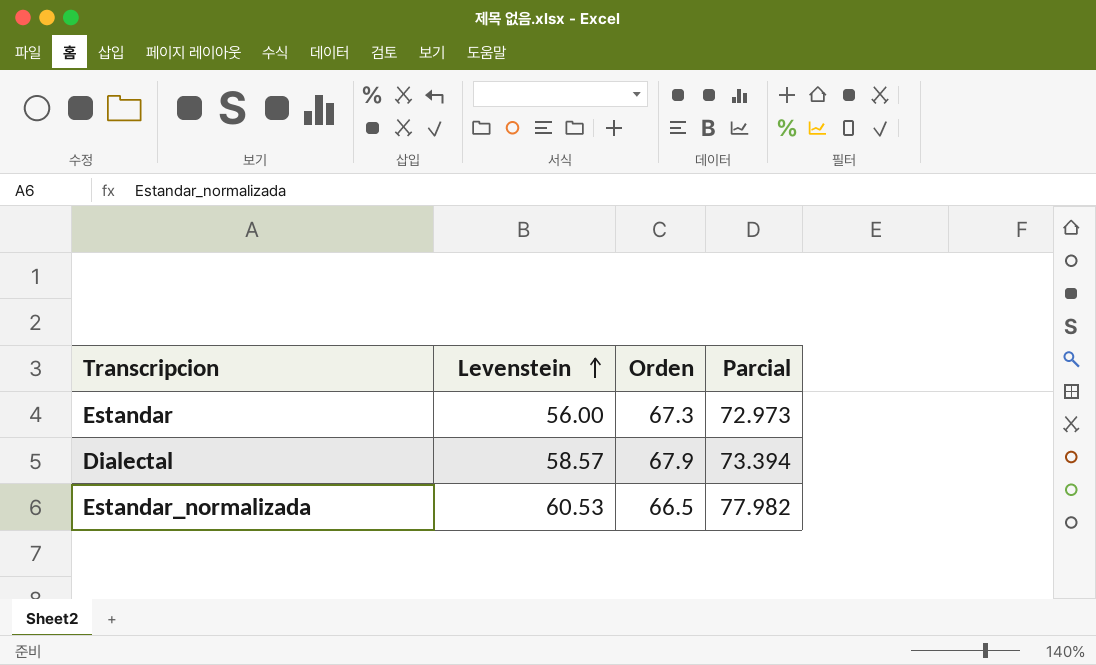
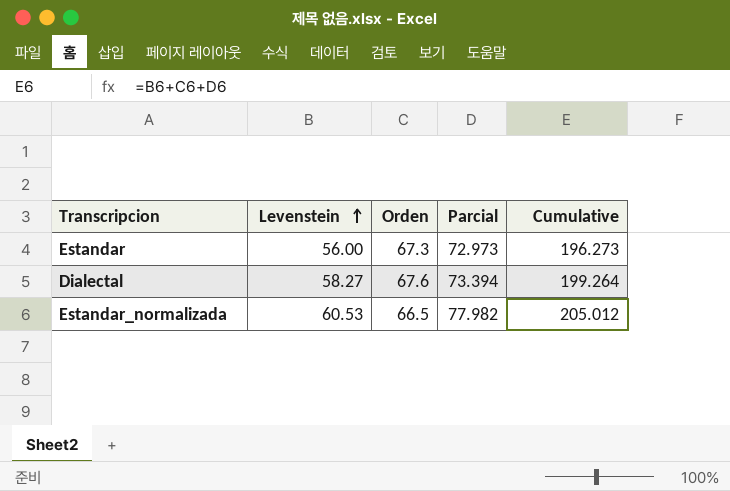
column Cumulative | formula: none -> [Levenstein] + [Orden] + [Parcial]
Dialectal | Levenstein: 58.57 -> 58.27
Dialectal | Orden: 67.9 -> 67.6

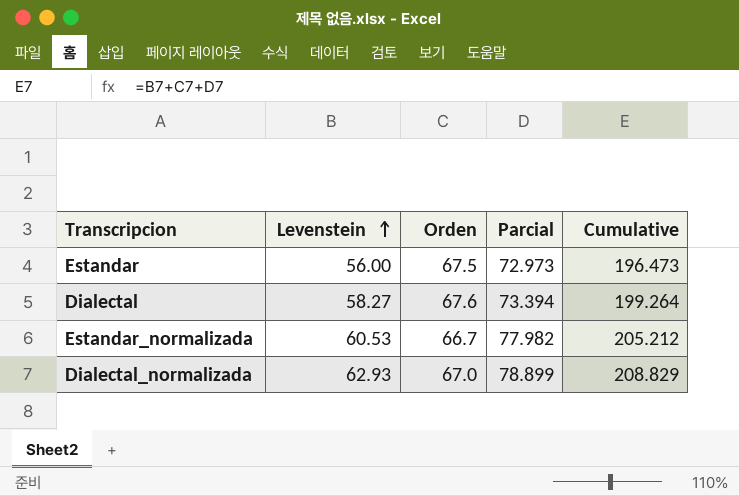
Estandar | Orden: 67.3 -> 67.5
Estandar | Cumulative: 196.273 -> 196.473
Estandar_normalizada | Orden: 66.5 -> 66.7
Estandar_normalizada | Cumulative: 205.012 -> 205.212
row Dialectal_normalizada: none -> 62.93 | 67.0 | 78.899 | 208.829

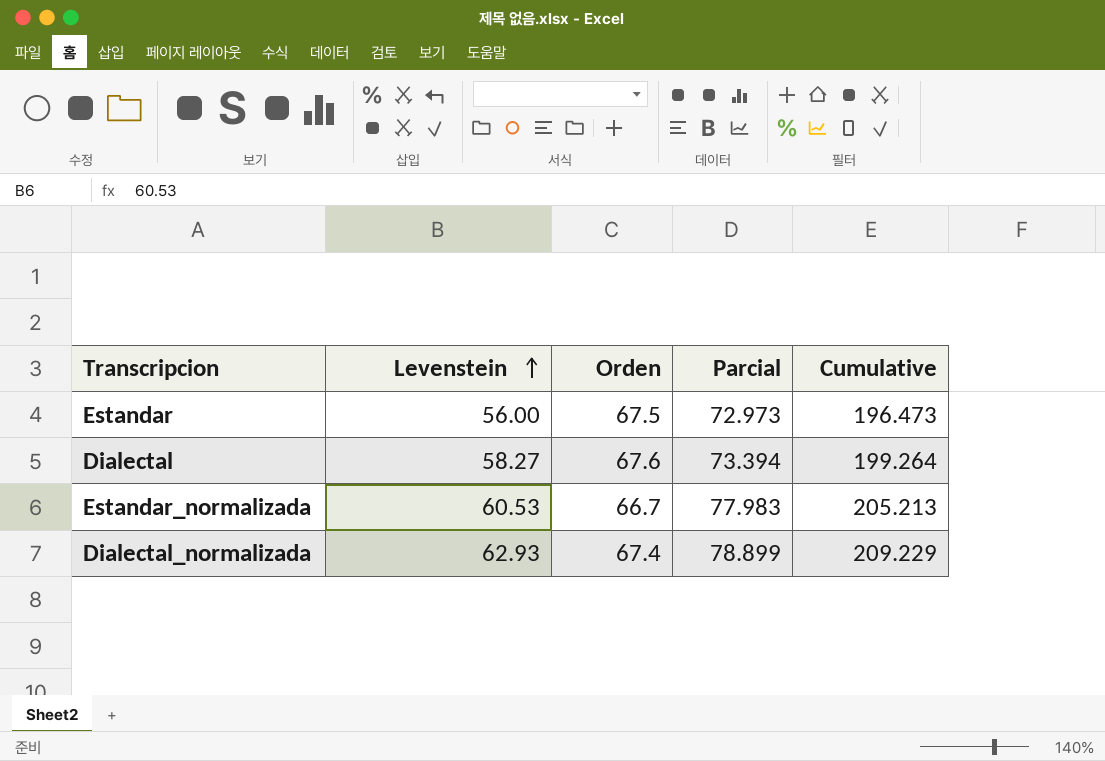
Estandar_normalizada | Parcial: 77.982 -> 77.983
Estandar_normalizada | Cumulative: 205.212 -> 205.213
Dialectal_normalizada | Orden: 67.0 -> 67.4
Dialectal_normalizada | Cumulative: 208.829 -> 209.229

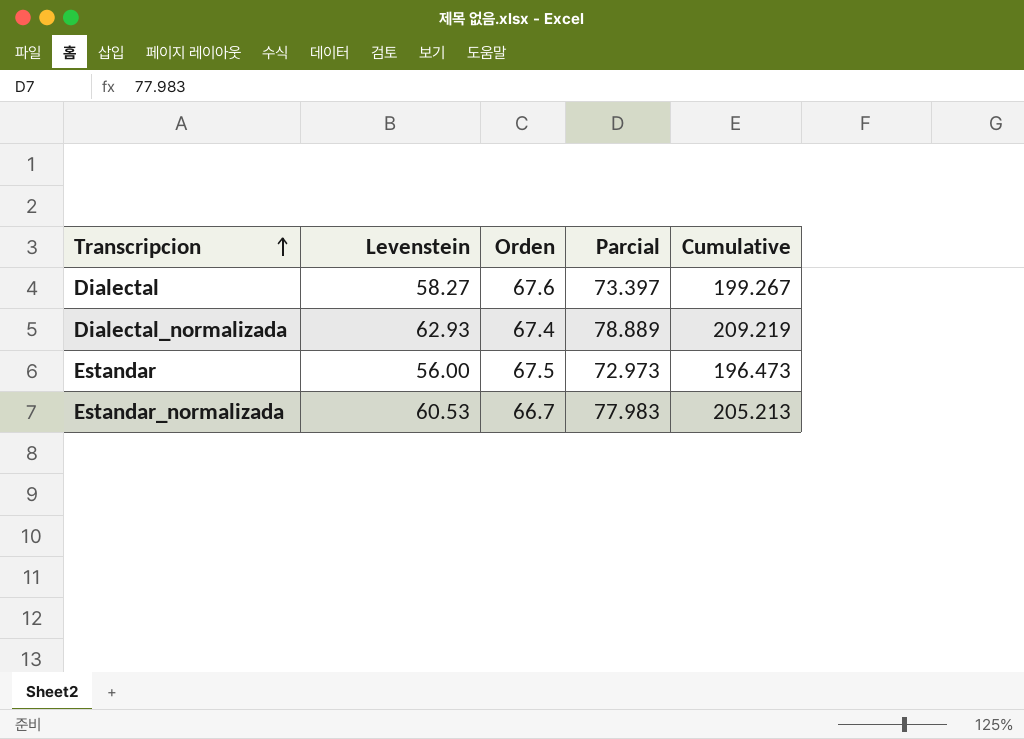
row order: Levenstein ascending -> Transcripcion ascending
Dialectal | Parcial: 73.394 -> 73.397
Dialectal | Cumulative: 199.264 -> 199.267
Dialectal_normalizada | Parcial: 78.899 -> 78.889
Dialectal_normalizada | Cumulative: 209.229 -> 209.219

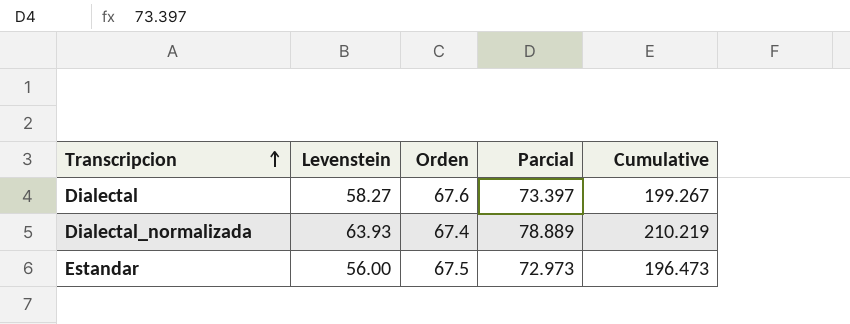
row Estandar_normalizada: 60.53 | 66.7 | 77.983 | 205.213 -> none
Dialectal_normalizada | Levenstein: 62.93 -> 63.93
Dialectal_normalizada | Cumulative: 209.219 -> 210.219

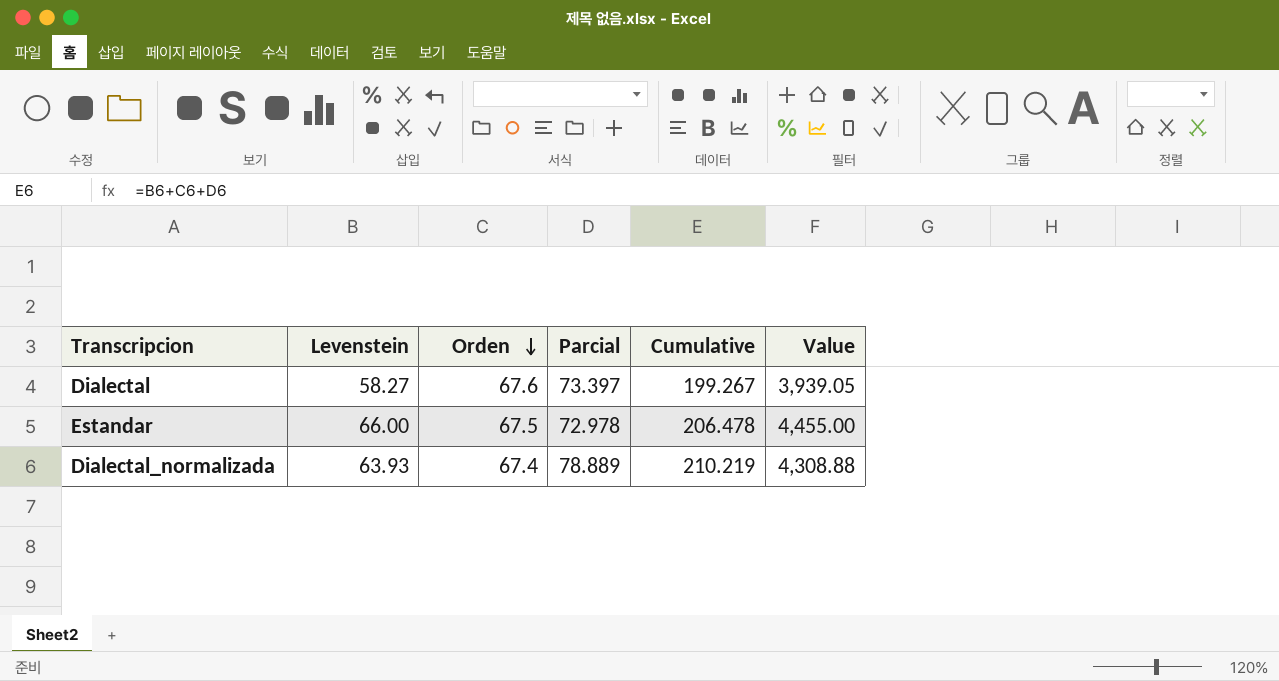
row order: Transcripcion ascending -> Orden descending
column Value | formula: none -> [Levenstein] * [Orden]
Estandar | Levenstein: 56.00 -> 66.00
Estandar | Parcial: 72.973 -> 72.978
Estandar | Cumulative: 196.473 -> 206.478

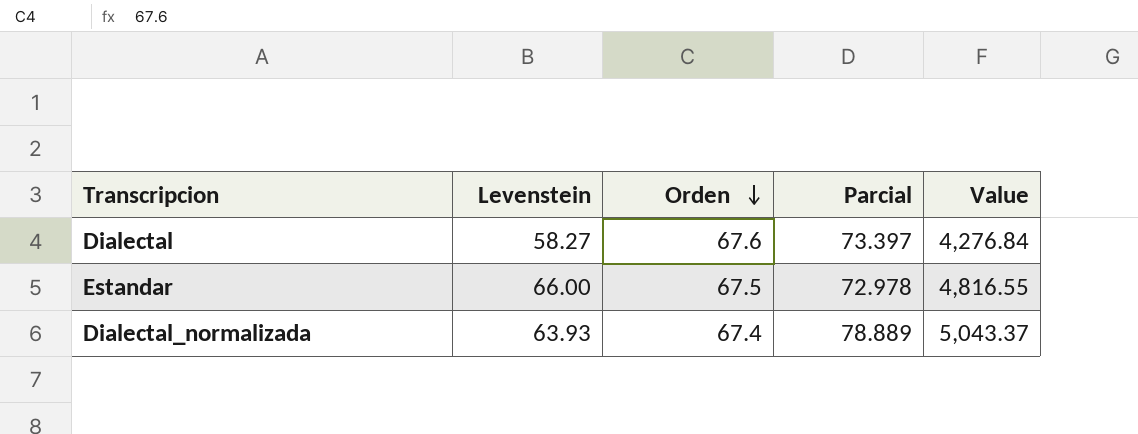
column Cumulative | formula: [Levenstein] + [Orden] + [Parcial] -> none
column Value | formula: [Levenstein] * [Orden] -> [Levenstein] * [Parcial]

